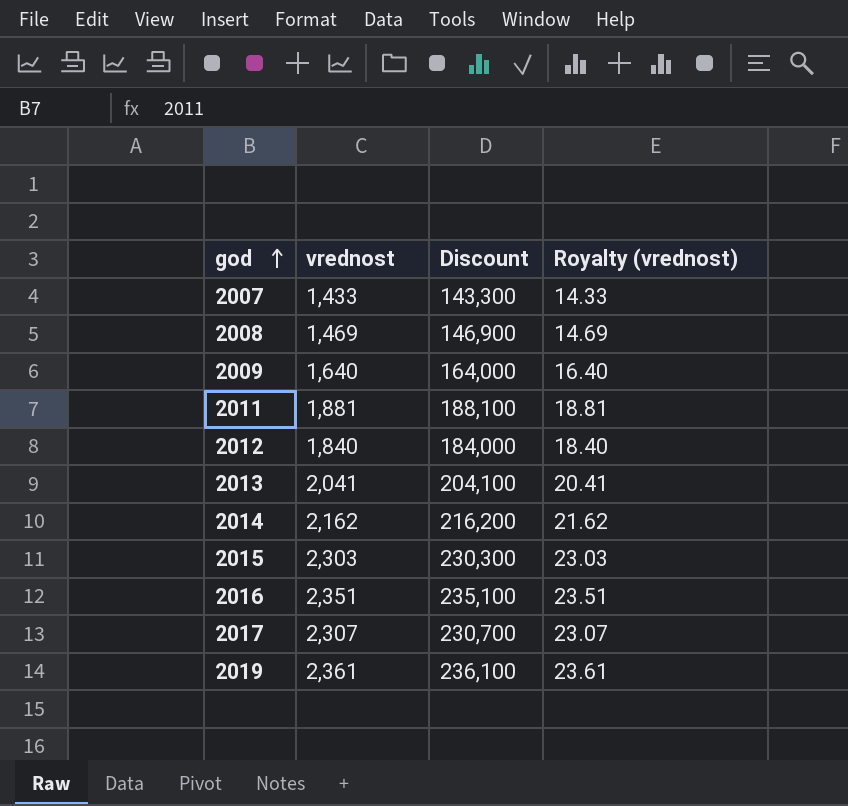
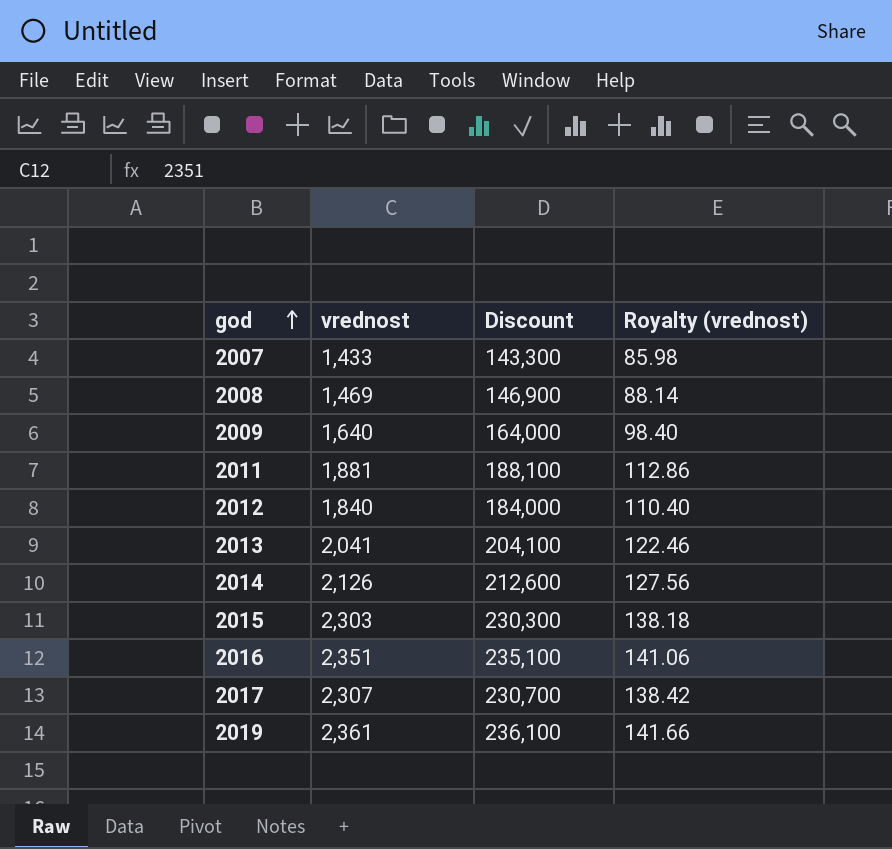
column Royalty (vrednost) | formula: [vrednost] * 0.01 -> [vrednost] * 0.06
2014 | vrednost: 2,162 -> 2,126
2014 | Discount: 216,200 -> 212,600

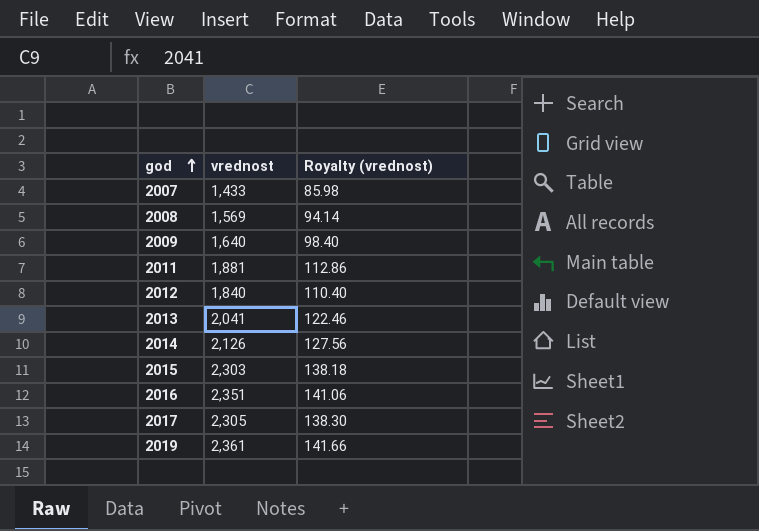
column Discount | formula: [vrednost] * 100 -> none
2008 | vrednost: 1,469 -> 1,569
2008 | Royalty (vrednost): 88.14 -> 94.14
2017 | vrednost: 2,307 -> 2,305
2017 | Royalty (vrednost): 138.42 -> 138.30

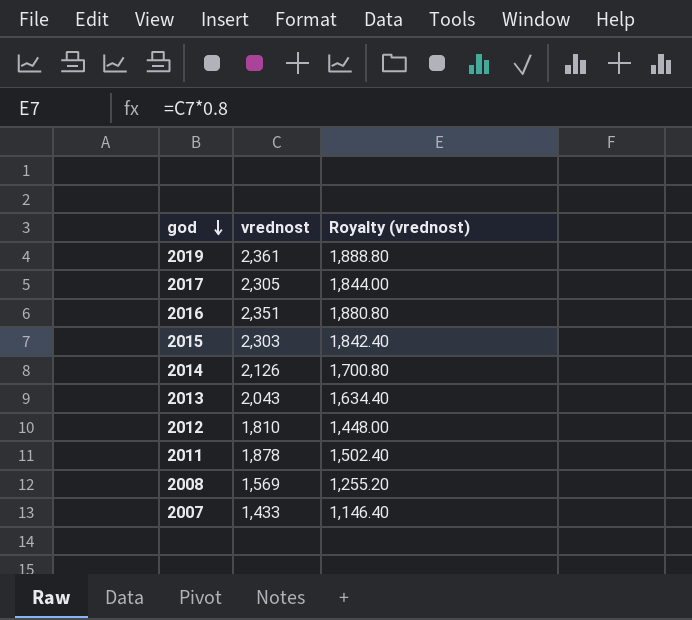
row order: god ascending -> god descending
column Royalty (vrednost) | formula: [vrednost] * 0.06 -> [vrednost] * 0.8
row 2009: 1,640 | 98.40 -> none
2013 | vrednost: 2,041 -> 2,043
2012 | vrednost: 1,840 -> 1,810
2011 | vrednost: 1,881 -> 1,878

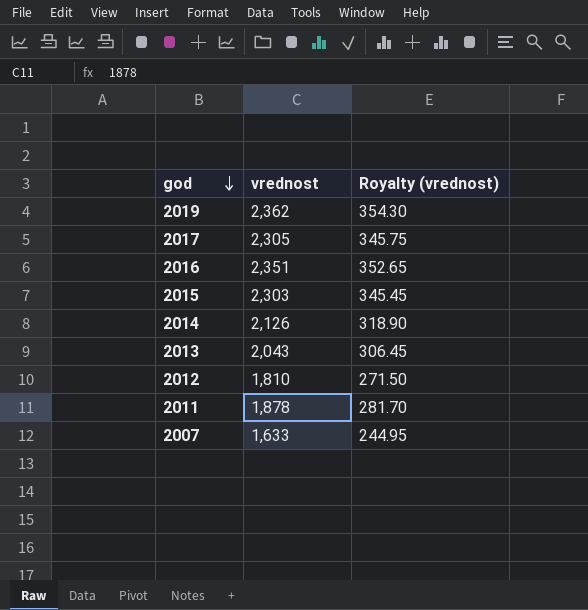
column Royalty (vrednost) | formula: [vrednost] * 0.8 -> [vrednost] * 0.15
row 2008: 1,569 | 1,255.20 -> none
2019 | vrednost: 2,361 -> 2,362
2007 | vrednost: 1,433 -> 1,633

